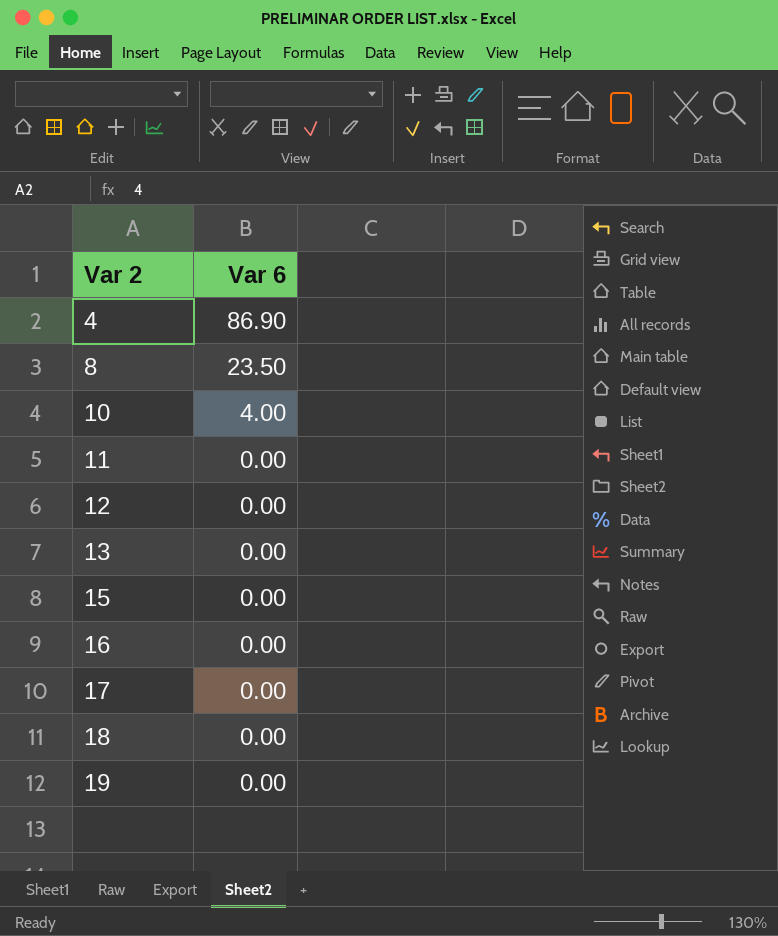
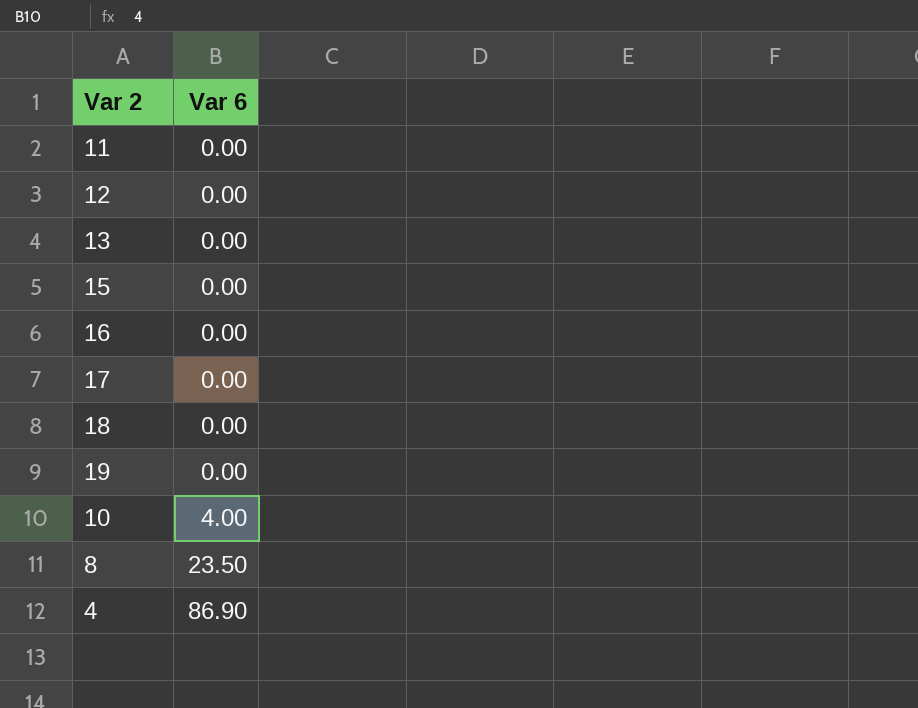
row order: Var 2 ascending -> Var 6 ascending

